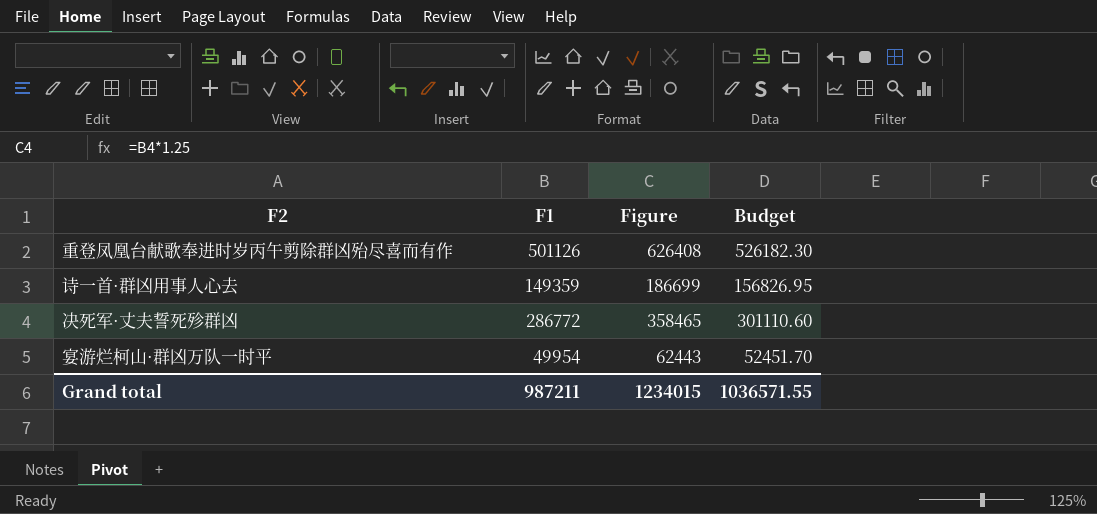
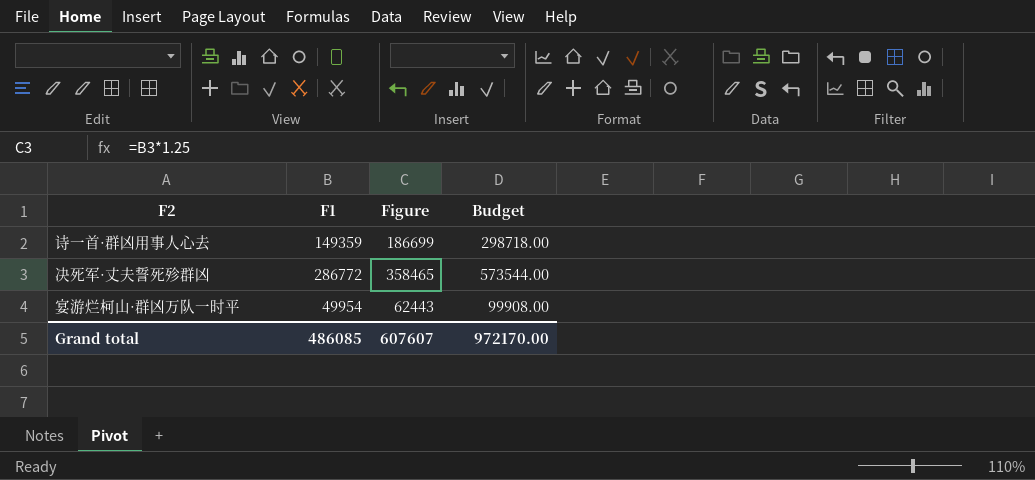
column Budget | formula: [F1] * 1.05 -> [F1] * 2
row 重登凤凰台献歌奉进时岁丙午剪除群凶殆尽喜而有作: 501126 | 626408 | 526182.30 -> none
Grand total | F1: 987211 -> 486085
Grand total | Figure: 1234015 -> 607607
Grand total | Budget: 1036571.55 -> 972170.00

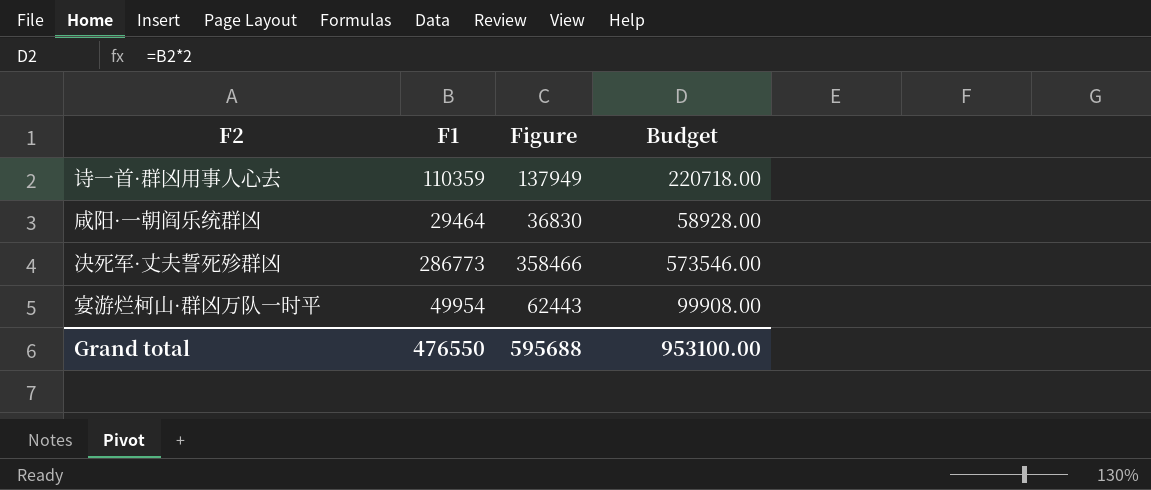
诗一首·群凶用事人心去 | F1: 149359 -> 110359
诗一首·群凶用事人心去 | Figure: 186699 -> 137949
诗一首·群凶用事人心去 | Budget: 298718.00 -> 220718.00
row 咸阳·一朝阎乐统群凶: none -> 29464 | 36830 | 58928.00
决死军·丈夫誓死殄群凶 | F1: 286772 -> 286773
决死军·丈夫誓死殄群凶 | Figure: 358465 -> 358466
决死军·丈夫誓死殄群凶 | Budget: 573544.00 -> 573546.00
Grand total | F1: 486085 -> 476550
Grand total | Figure: 607607 -> 595688
Grand total | Budget: 972170.00 -> 953100.00

